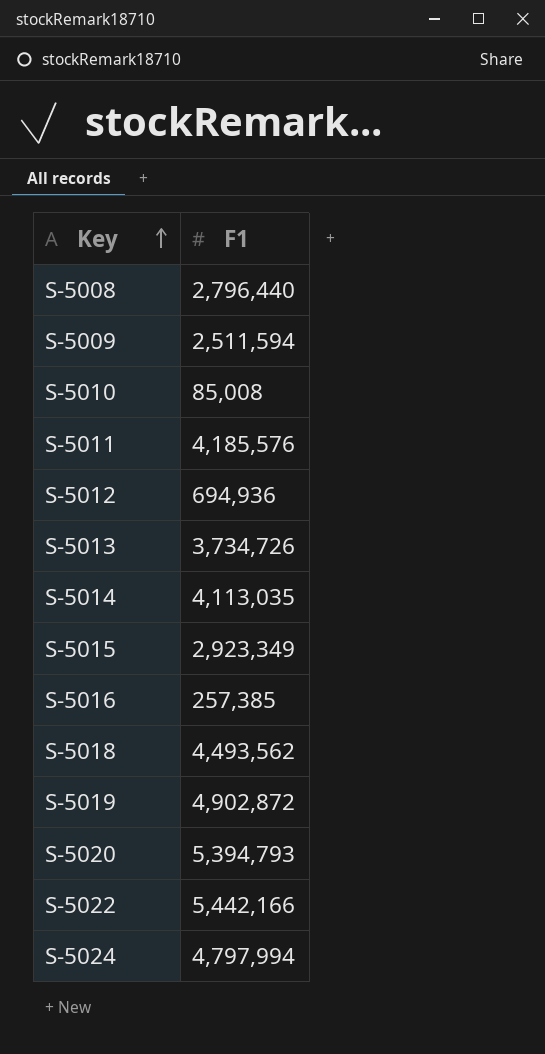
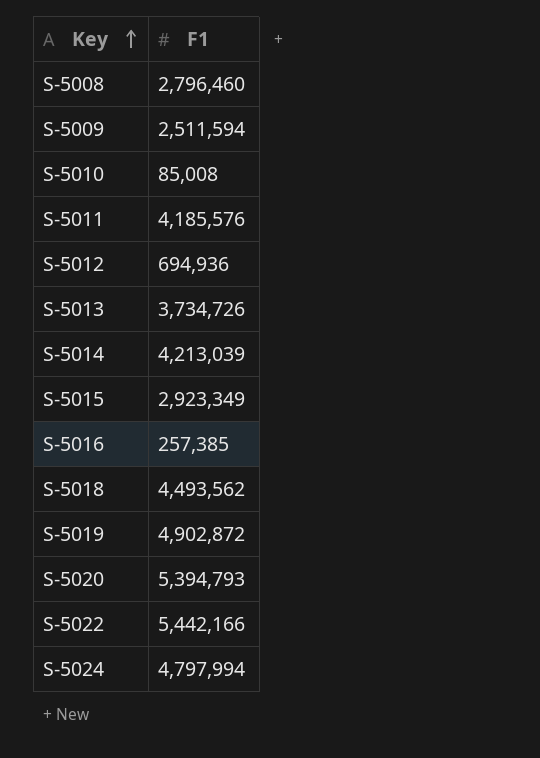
S-5008 | F1: 2,796,440 -> 2,796,460
S-5014 | F1: 4,113,035 -> 4,213,039

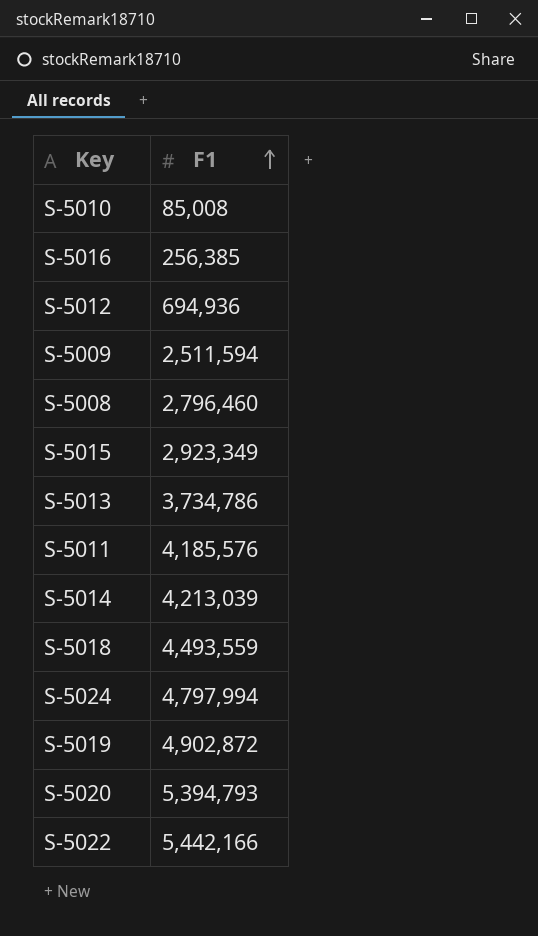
row order: Key ascending -> F1 ascending
S-5016 | F1: 257,385 -> 256,385
S-5013 | F1: 3,734,726 -> 3,734,786
S-5018 | F1: 4,493,562 -> 4,493,559

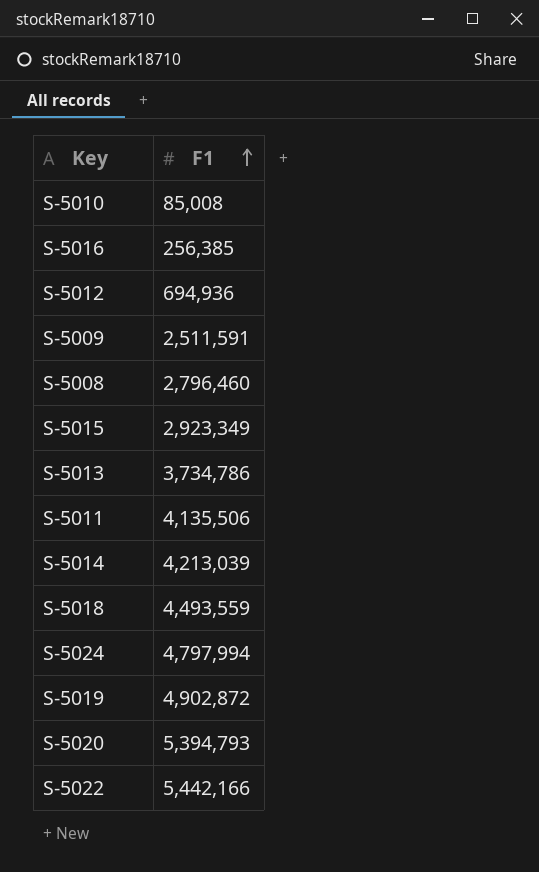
S-5009 | F1: 2,511,594 -> 2,511,591
S-5011 | F1: 4,185,576 -> 4,135,506

